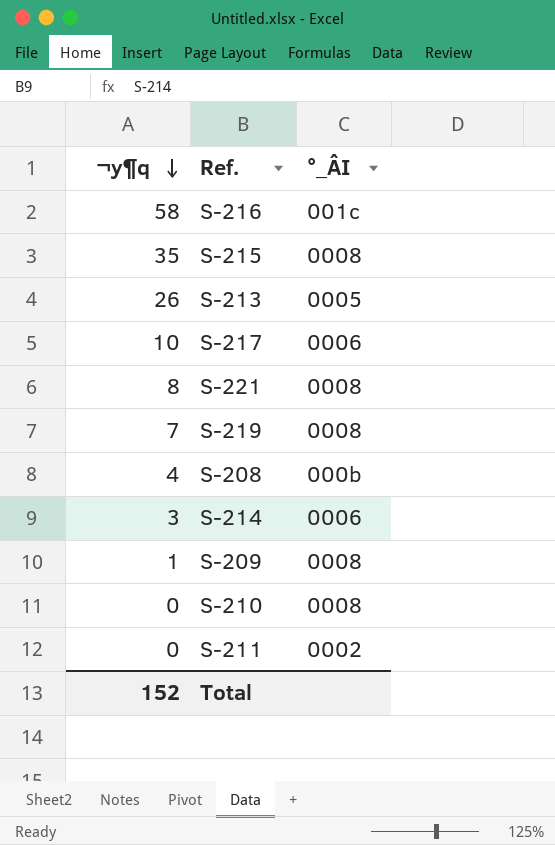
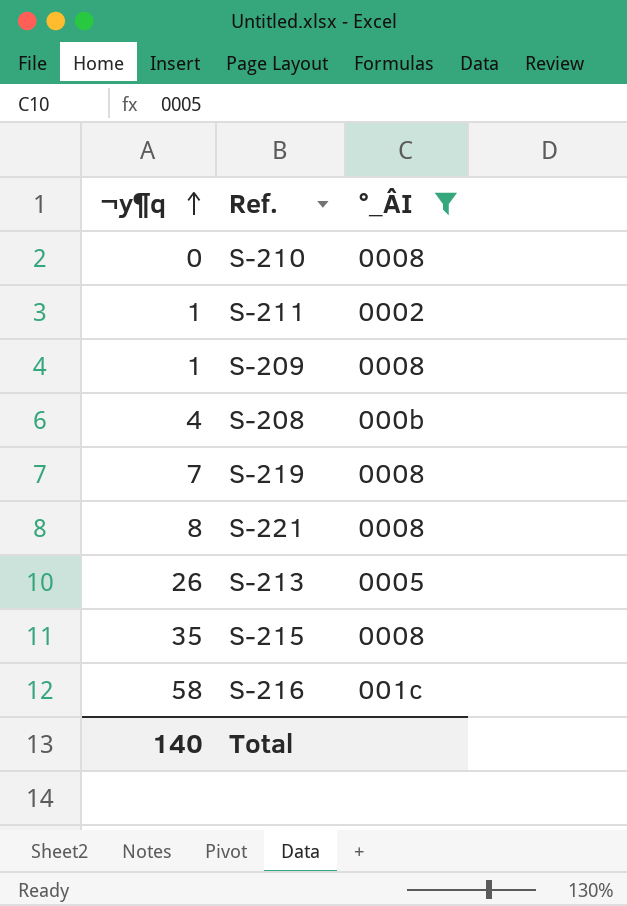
filter: none -> °_ÂI != 0006
row order: ¬y¶q descending -> ¬y¶q ascending
S-211 | ¬y¶q: 0 -> 1
Total | ¬y¶q: 152 -> 140

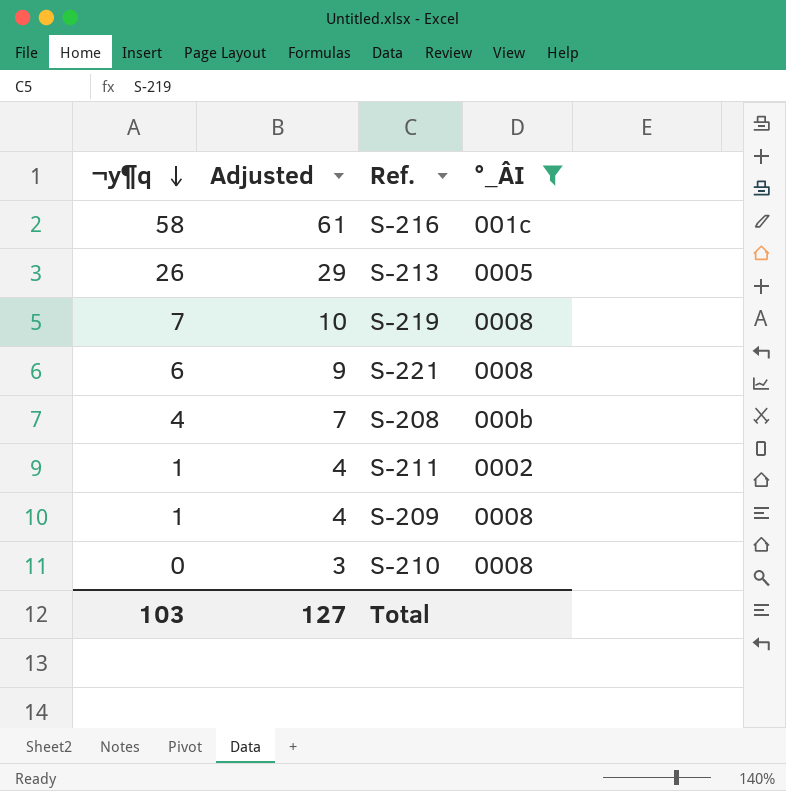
row order: ¬y¶q ascending -> ¬y¶q descending
column Adjusted | formula: none -> [¬y¶q] + 3
row S-215: 35 | 0008 -> none
S-221 | ¬y¶q: 8 -> 6
Total | ¬y¶q: 140 -> 103

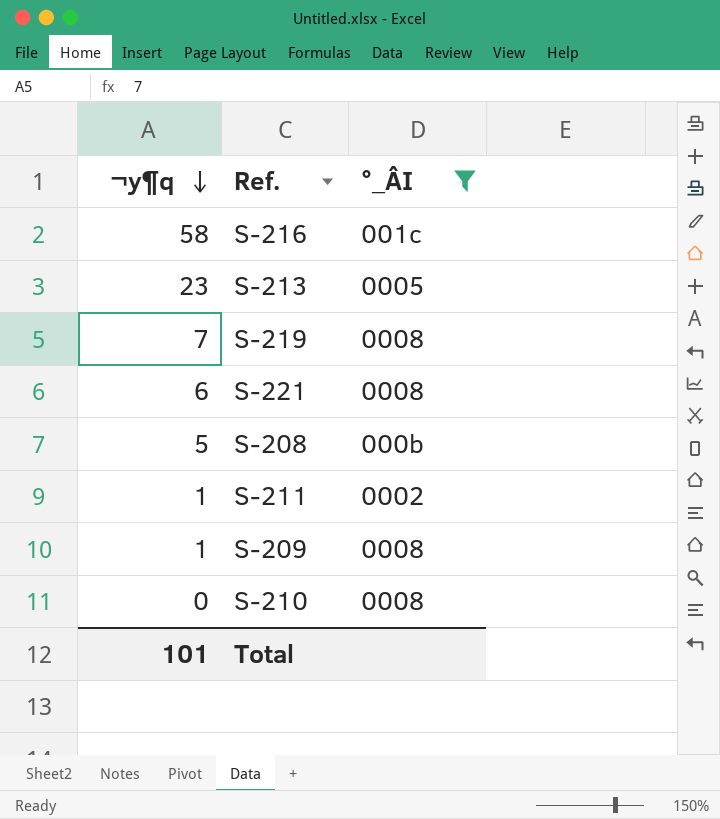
column Adjusted | formula: [¬y¶q] + 3 -> none
S-213 | ¬y¶q: 26 -> 23
S-208 | ¬y¶q: 4 -> 5
Total | ¬y¶q: 103 -> 101

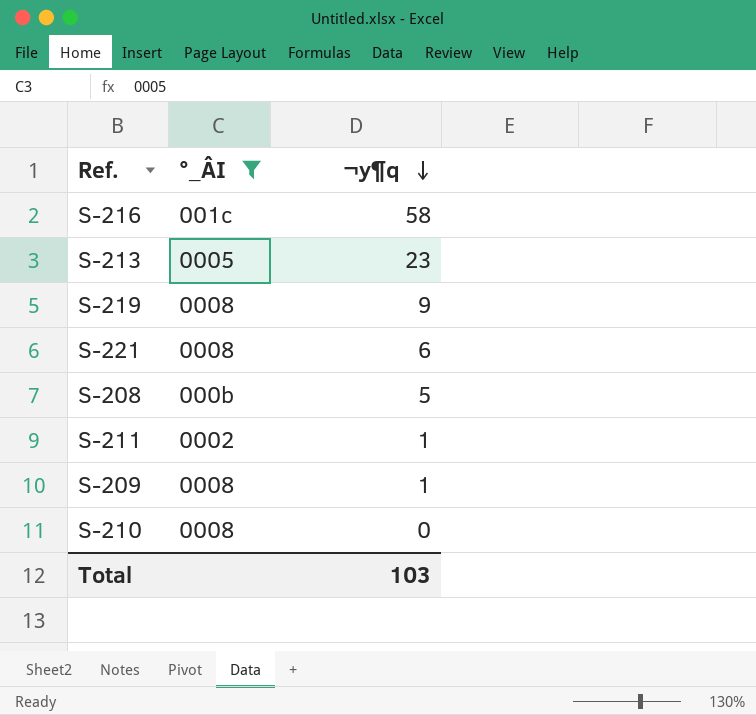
column ¬y¶q | position: 1 -> 3
S-219 | ¬y¶q: 7 -> 9
Total | ¬y¶q: 101 -> 103

